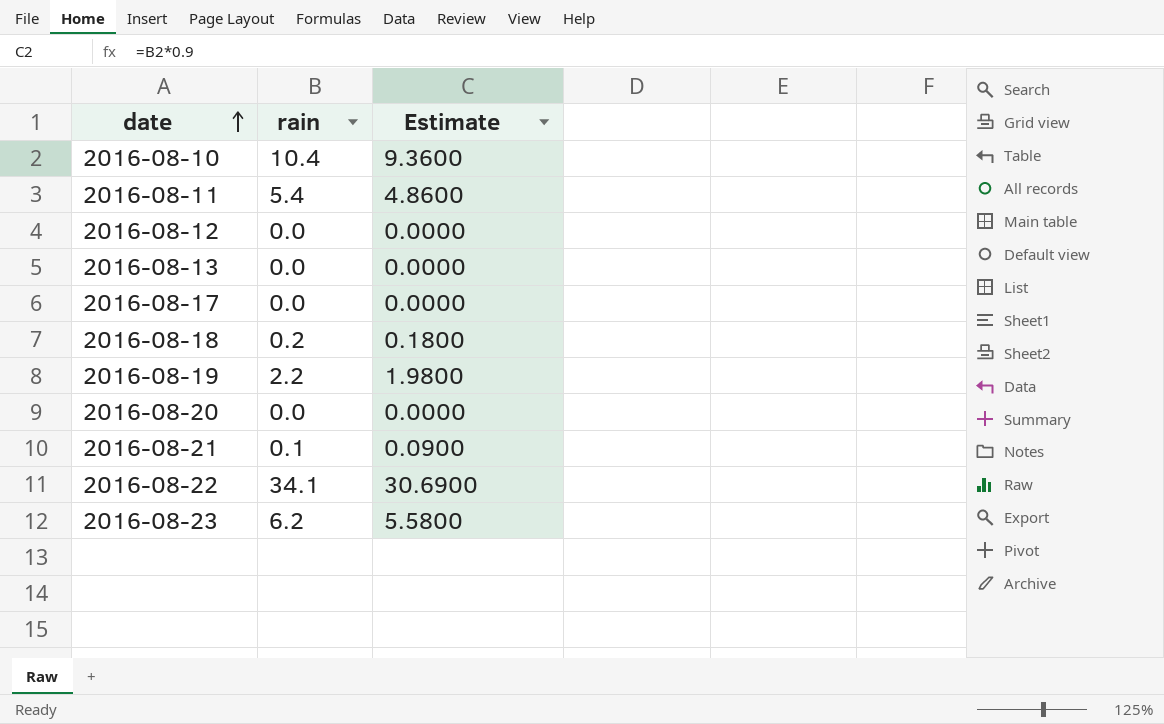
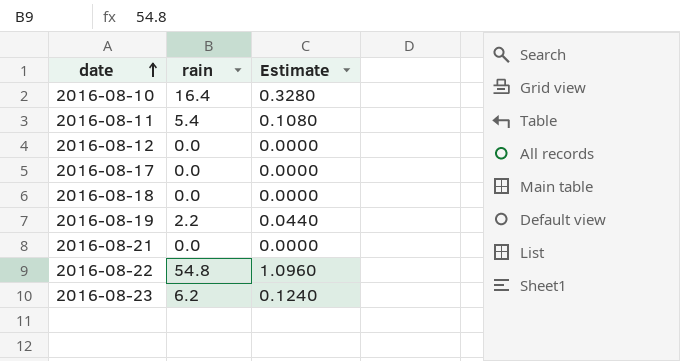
column Estimate | formula: [rain] * 0.9 -> [rain] * 0.02
row 2016-08-13: 0.0 | 0.0000 -> none
row 2016-08-20: 0.0 | 0.0000 -> none
2016-08-10 | rain: 10.4 -> 16.4
2016-08-18 | rain: 0.2 -> 0.0
2016-08-21 | rain: 0.1 -> 0.0
2016-08-22 | rain: 34.1 -> 54.8

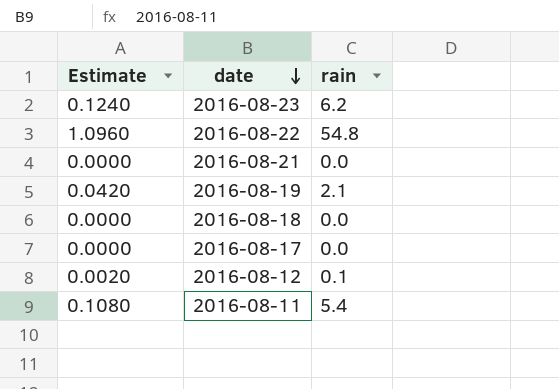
row order: date ascending -> date descending
column Estimate | position: 3 -> 1
row 2016-08-10: 16.4 | 0.3280 -> none
2016-08-19 | Estimate: 0.0440 -> 0.0420
2016-08-19 | rain: 2.2 -> 2.1
2016-08-12 | Estimate: 0.0000 -> 0.0020
2016-08-12 | rain: 0.0 -> 0.1

